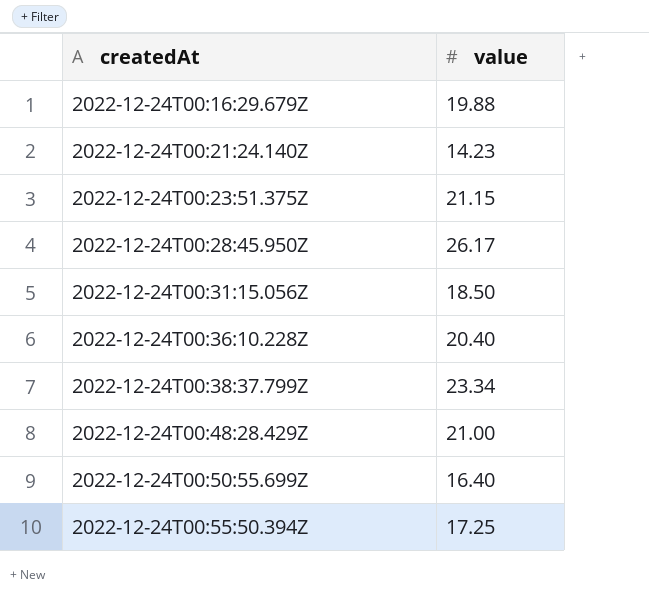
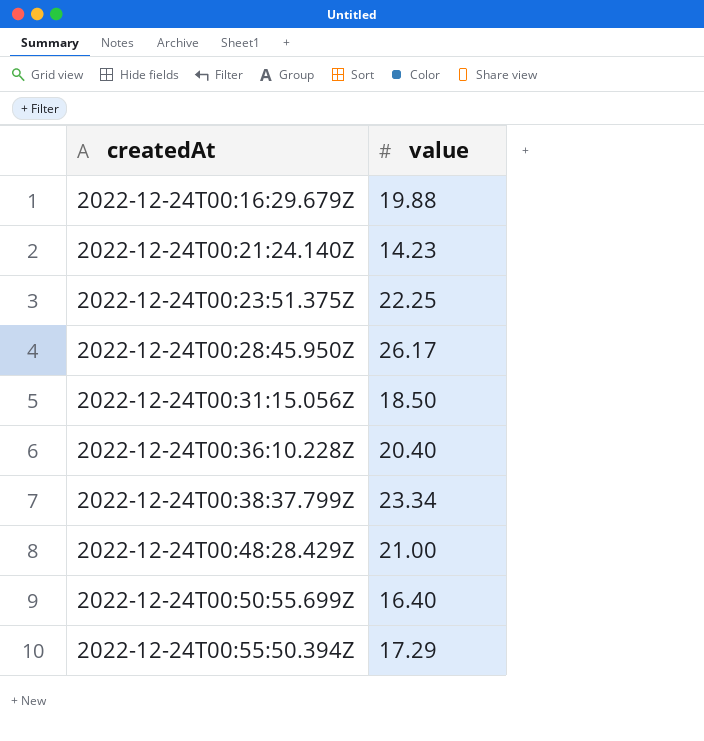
2022-12-24T00:23:51.375Z | value: 21.15 -> 22.25
2022-12-24T00:55:50.394Z | value: 17.25 -> 17.29

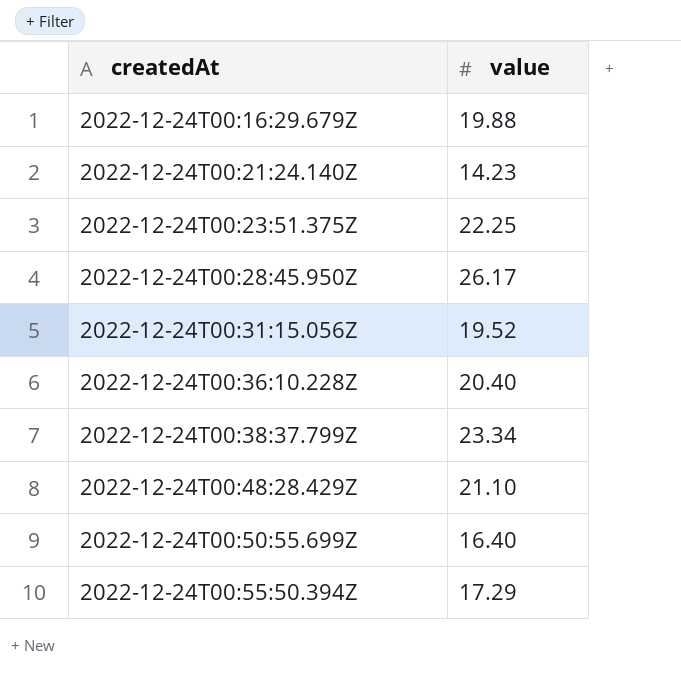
2022-12-24T00:31:15.056Z | value: 18.50 -> 19.52
2022-12-24T00:48:28.429Z | value: 21.00 -> 21.10

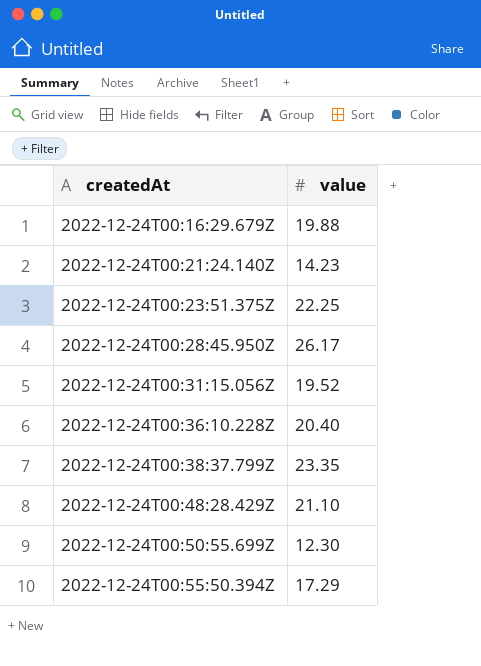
2022-12-24T00:38:37.799Z | value: 23.34 -> 23.35
2022-12-24T00:50:55.699Z | value: 16.40 -> 12.30

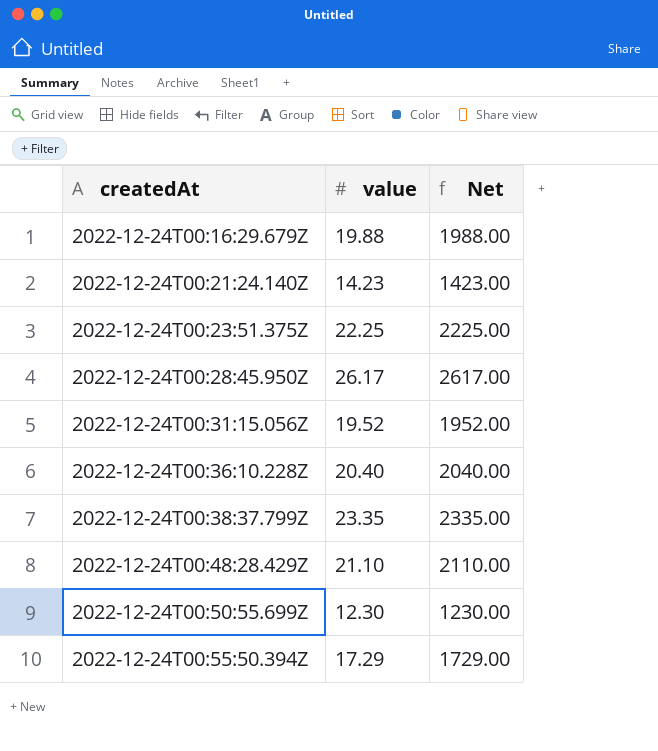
column Net | formula: none -> [value] * 100

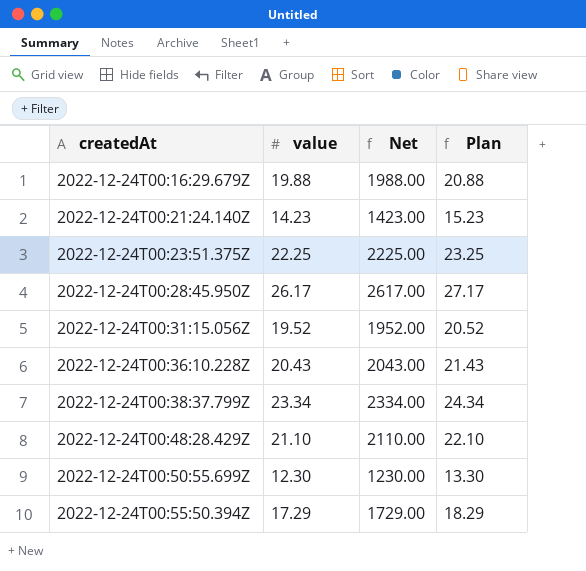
column Plan | formula: none -> [value] + 1
2022-12-24T00:36:10.228Z | value: 20.40 -> 20.43
2022-12-24T00:36:10.228Z | Net: 2040.00 -> 2043.00
2022-12-24T00:38:37.799Z | value: 23.35 -> 23.34
2022-12-24T00:38:37.799Z | Net: 2335.00 -> 2334.00

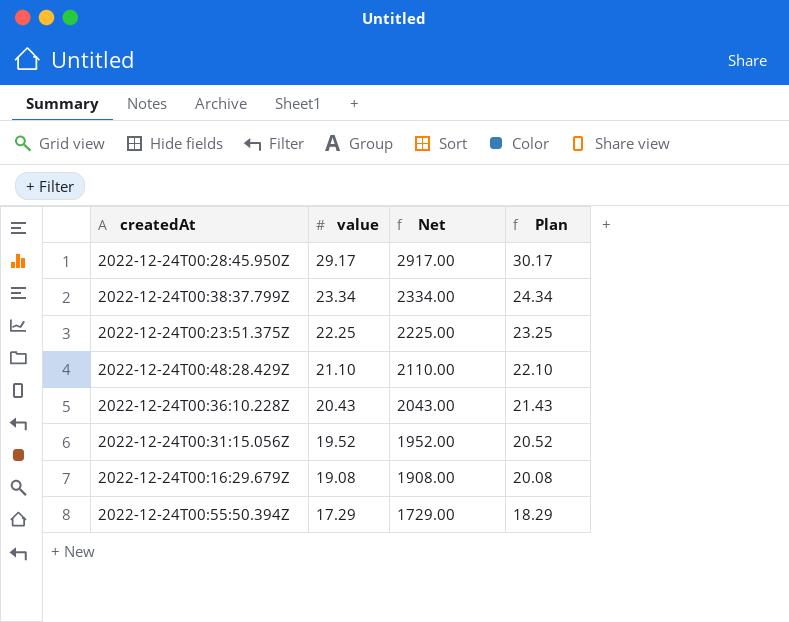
row order: createdAt ascending -> value descending
row 2022-12-24T00:21:24.140Z: 14.23 | 1423.00 | 15.23 -> none
row 2022-12-24T00:50:55.699Z: 12.30 | 1230.00 | 13.30 -> none
2022-12-24T00:28:45.950Z | value: 26.17 -> 29.17
2022-12-24T00:28:45.950Z | Net: 2617.00 -> 2917.00
2022-12-24T00:28:45.950Z | Plan: 27.17 -> 30.17
2022-12-24T00:16:29.679Z | value: 19.88 -> 19.08
2022-12-24T00:16:29.679Z | Net: 1988.00 -> 1908.00
2022-12-24T00:16:29.679Z | Plan: 20.88 -> 20.08

